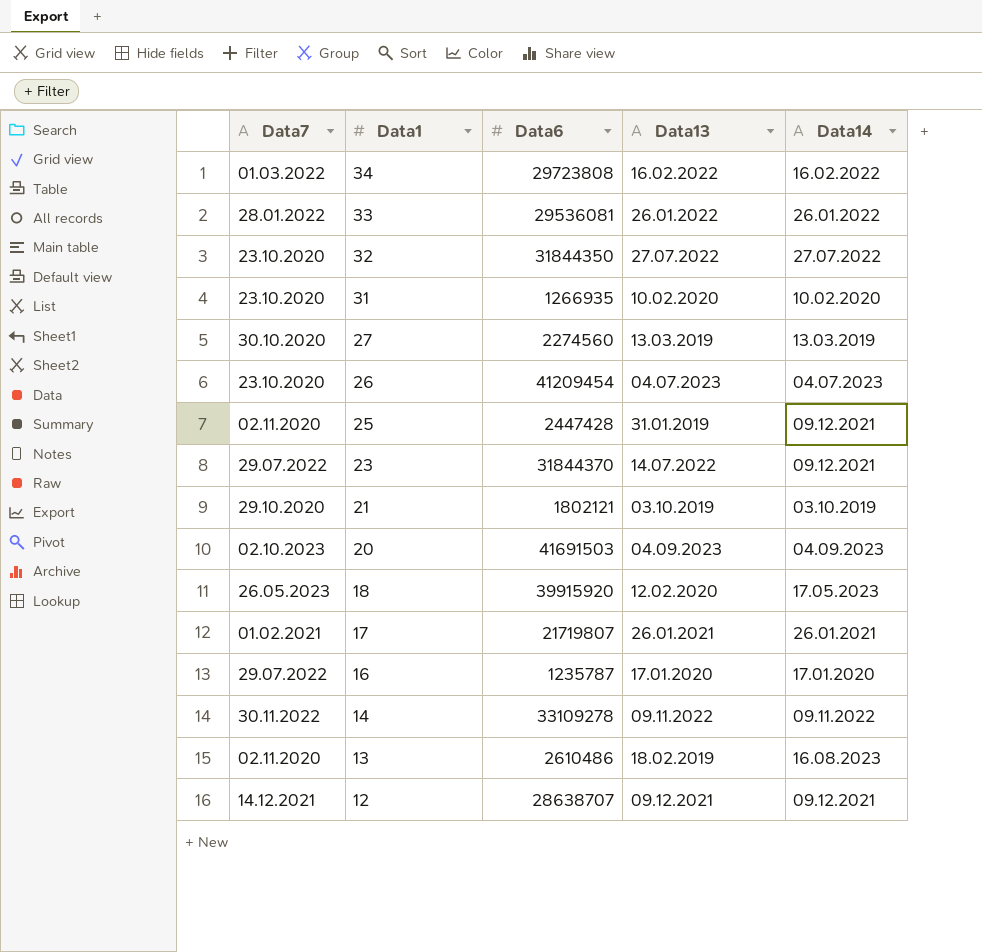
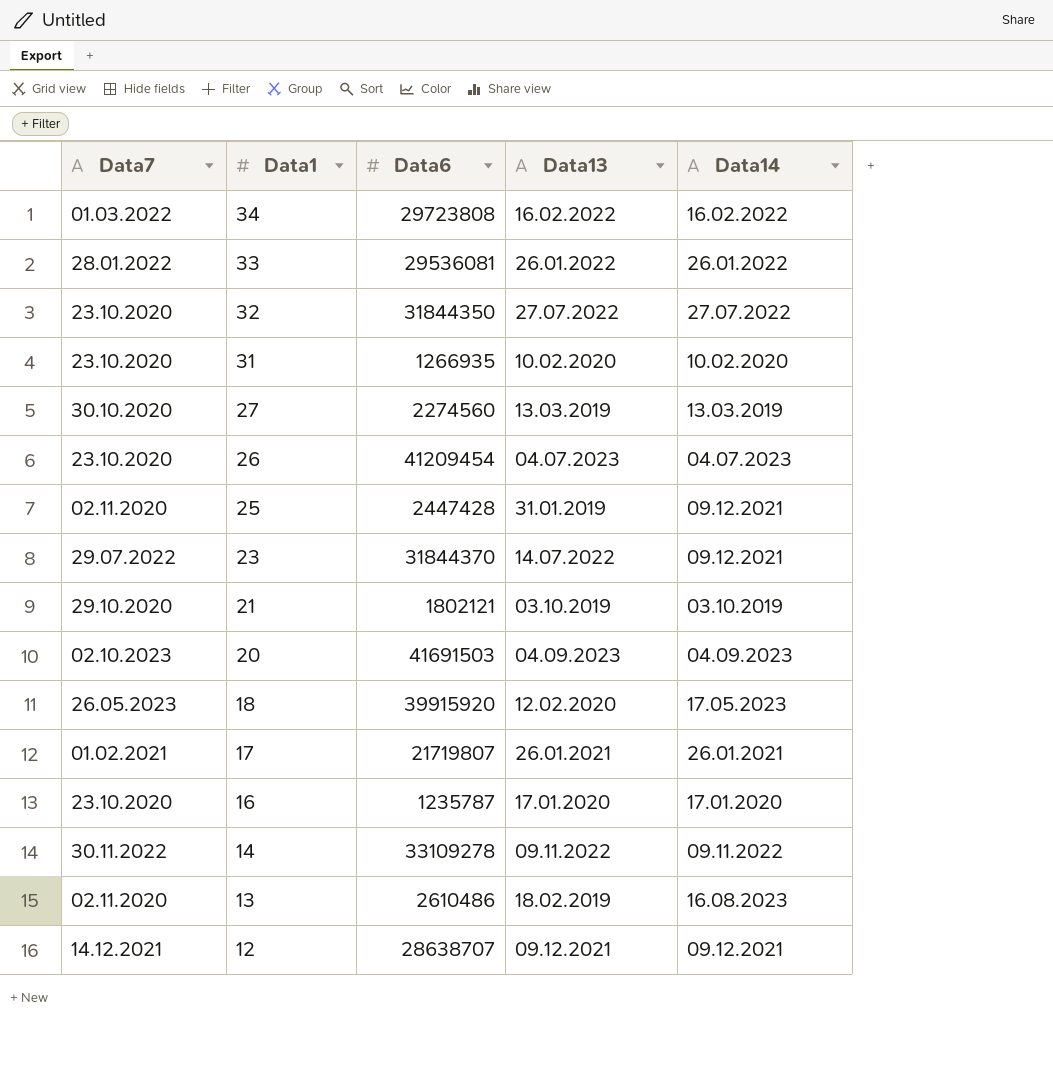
16 | Data7: 29.07.2022 -> 23.10.2020

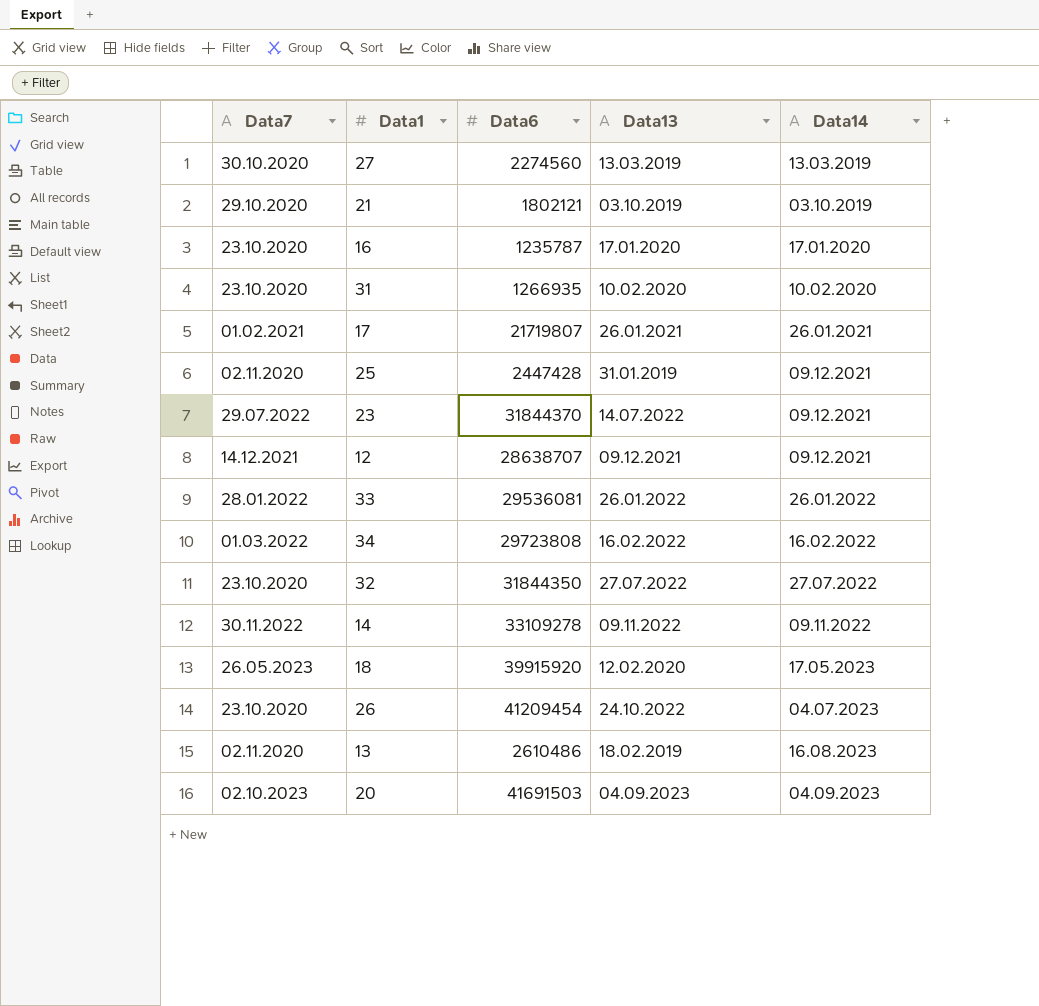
row order: Data1 descending -> Data14 ascending
26 | Data13: 04.07.2023 -> 24.10.2022

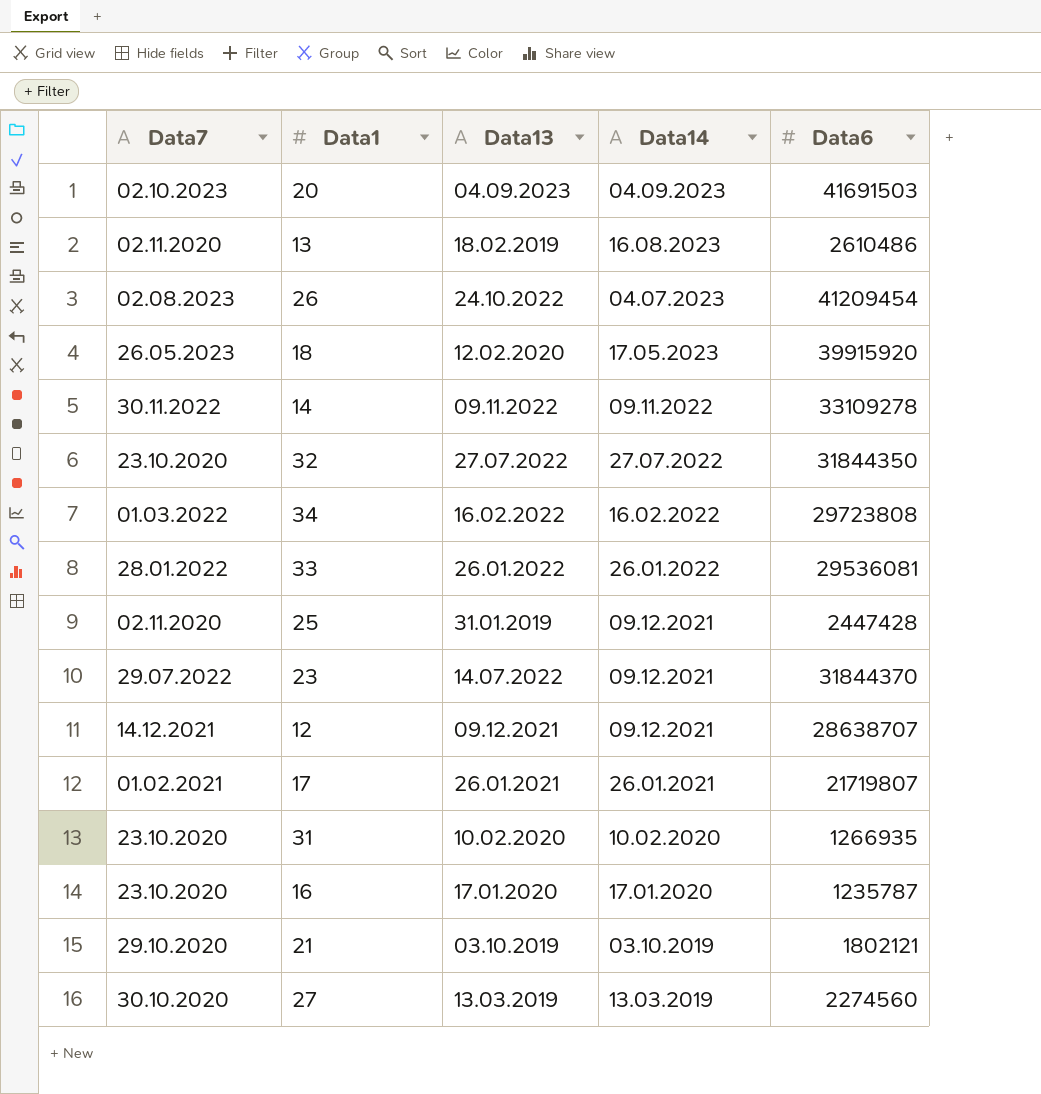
row order: Data14 ascending -> Data14 descending
column Data6 | position: 3 -> 5
26 | Data7: 23.10.2020 -> 02.08.2023

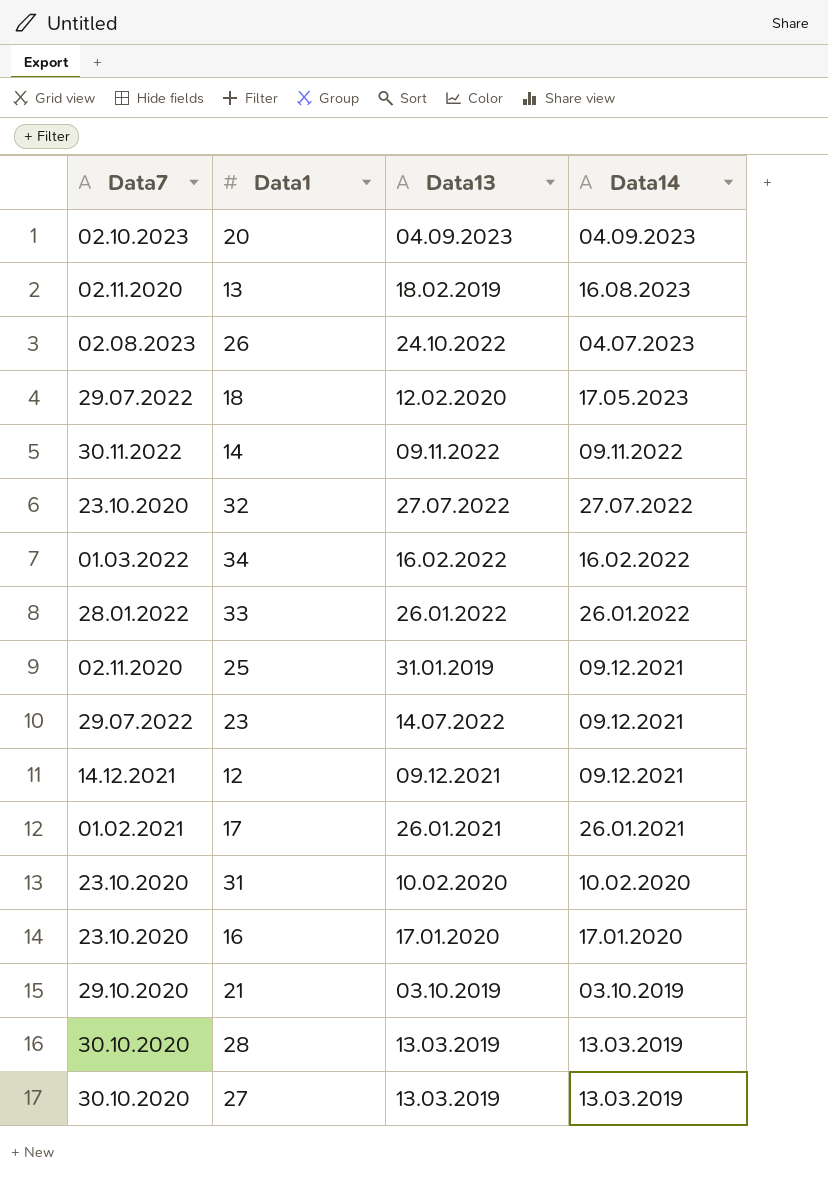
column Data6 | position: 5 -> none
18 | Data7: 26.05.2023 -> 29.07.2022
row 28: none -> 30.10.2020 | 13.03.2019 | 13.03.2019

